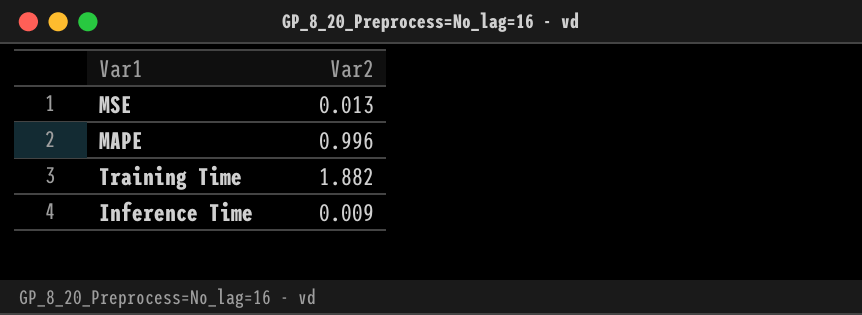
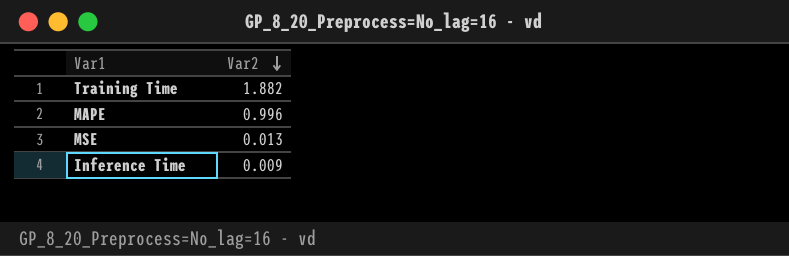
row order: none -> Var2 descending

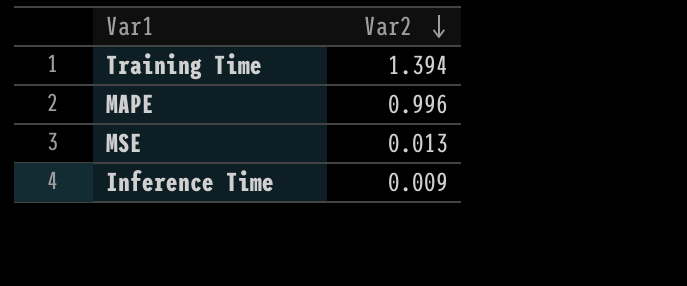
Training Time | Var2: 1.882 -> 1.394

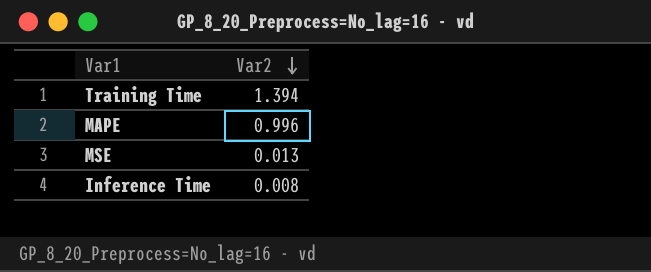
Inference Time | Var2: 0.009 -> 0.008

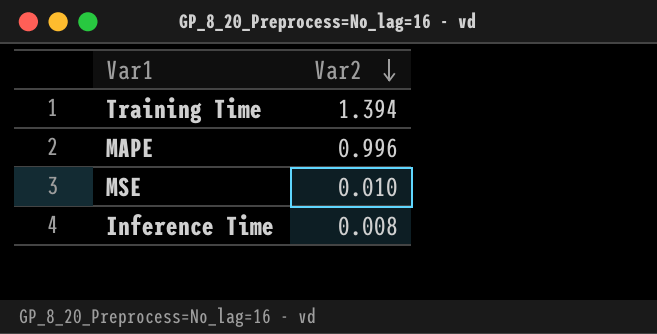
MSE | Var2: 0.013 -> 0.010

